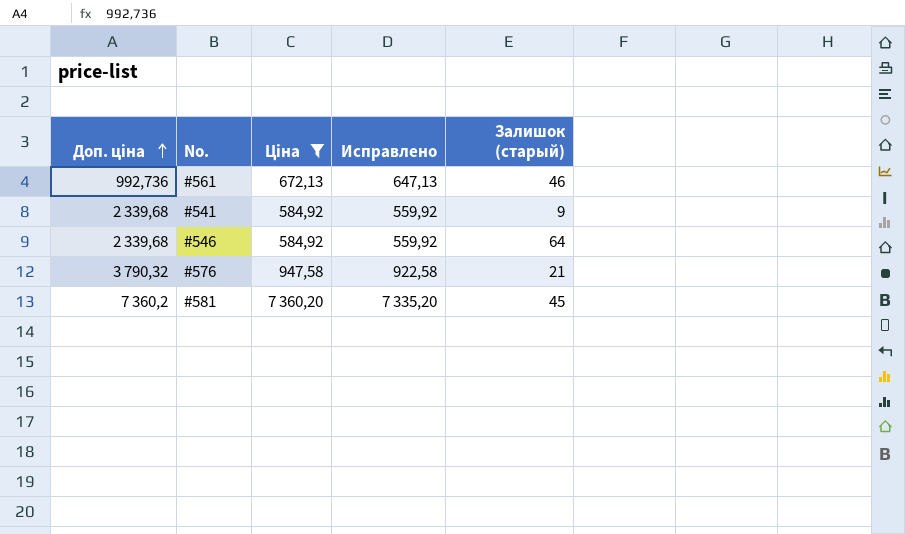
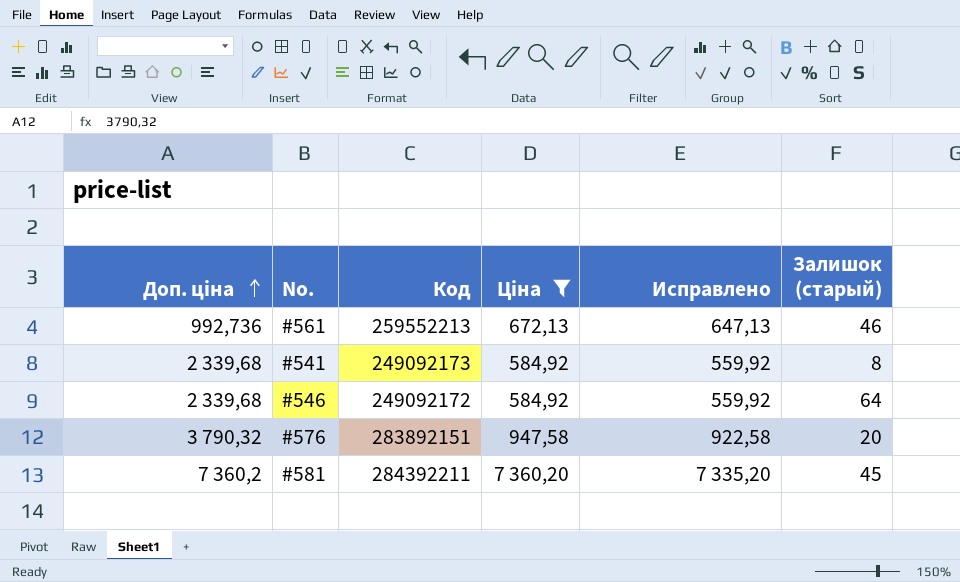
column Код | position: none -> 3
#541 | Залишок (старый): 9 -> 8
#576 | Залишок (старый): 21 -> 20

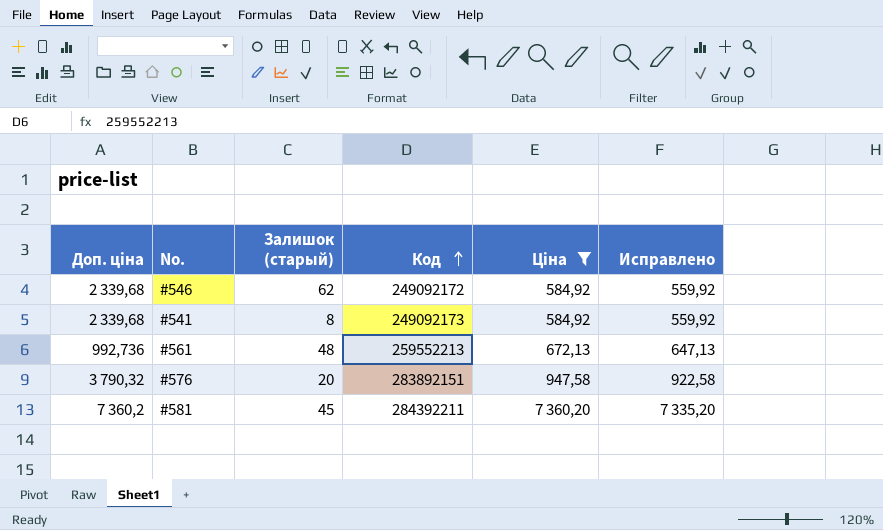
row order: Доп. ціна ascending -> Код ascending
column Залишок (старый) | position: 6 -> 3
#546 | Залишок (старый): 64 -> 62
#561 | Залишок (старый): 46 -> 48

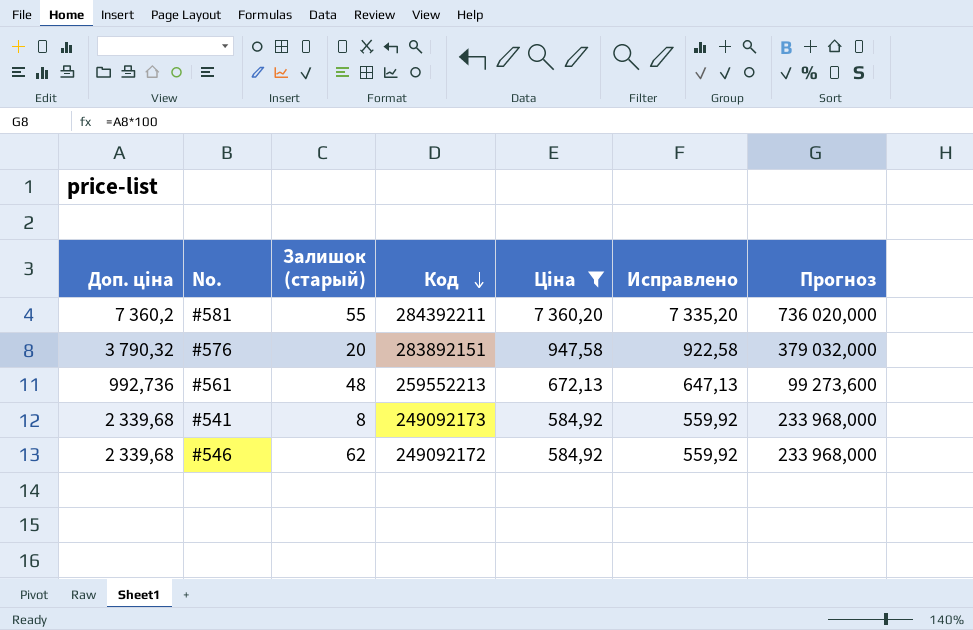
row order: Код ascending -> Код descending
column Прогноз | formula: none -> [Доп. ціна] * 100
#581 | Залишок (старый): 45 -> 55

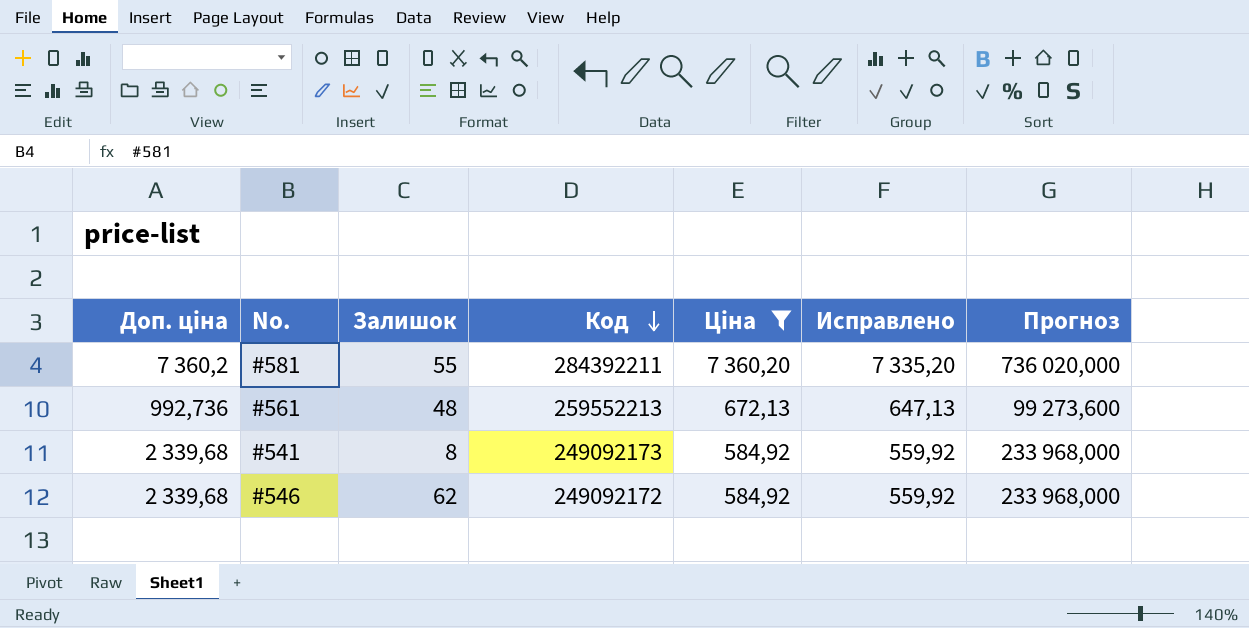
column name: Залишок (старый) -> Залишок
row #576: 3 790,32 | 20 | 283892151 | 947,58 | 922,58 | 379 032,000 -> none

